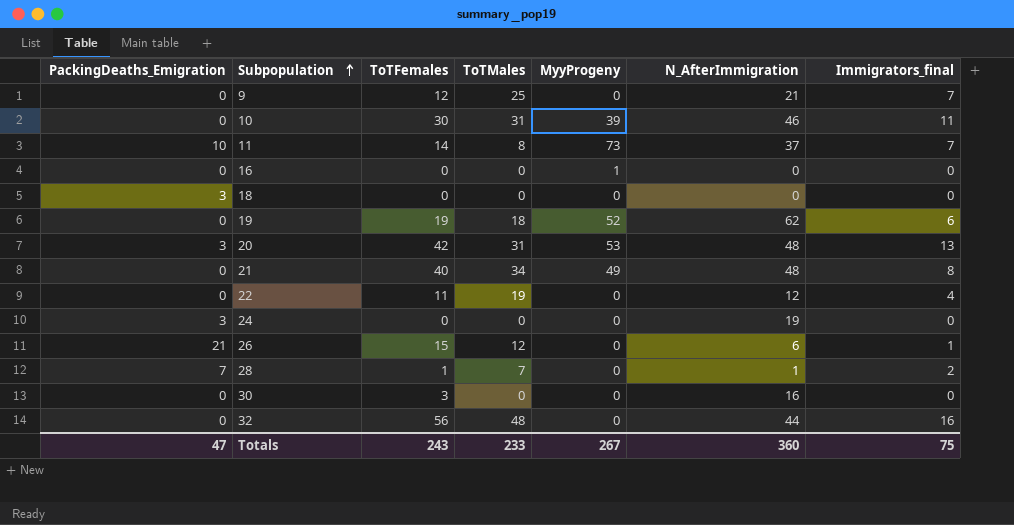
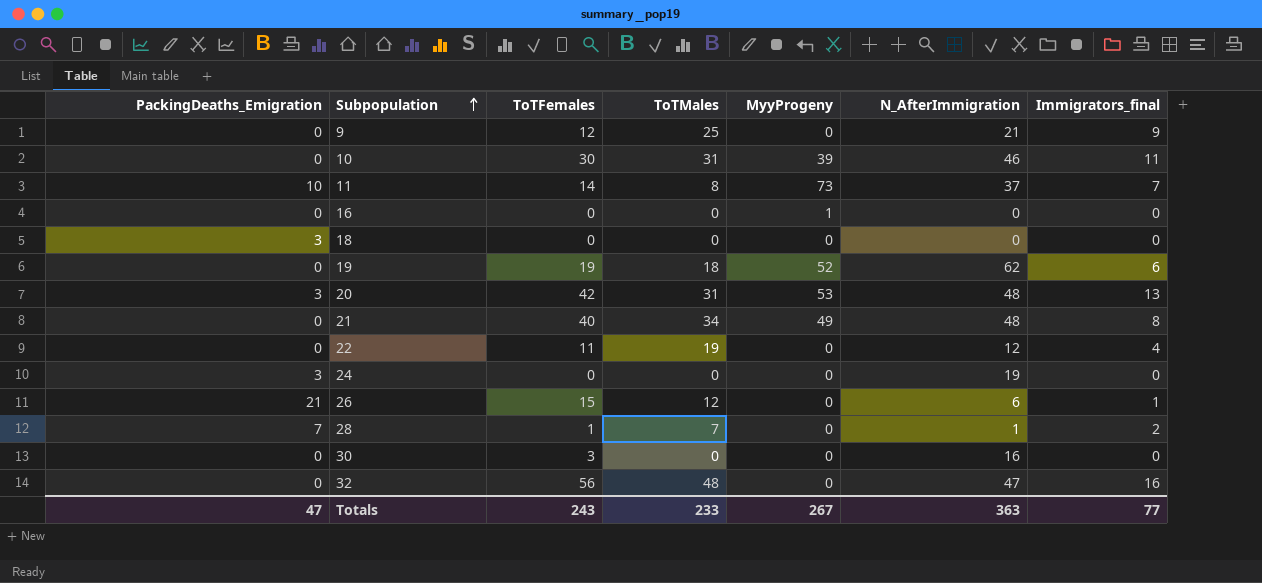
9 | Immigrators_final: 7 -> 9
32 | N_AfterImmigration: 44 -> 47
Totals | N_AfterImmigration: 360 -> 363
Totals | Immigrators_final: 75 -> 77

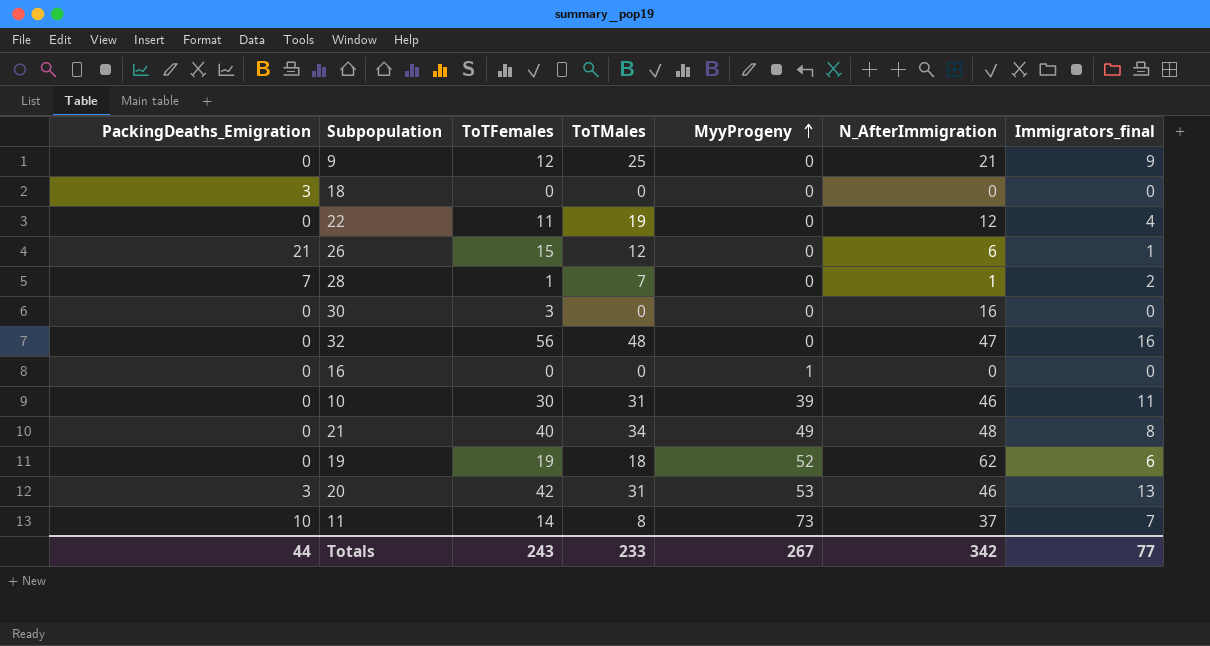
row order: Subpopulation ascending -> MyyProgeny ascending
row 24: 3 | 0 | 0 | 0 | 19 | 0 -> none
20 | N_AfterImmigration: 48 -> 46
Totals | PackingDeaths_Emigration: 47 -> 44
Totals | N_AfterImmigration: 363 -> 342

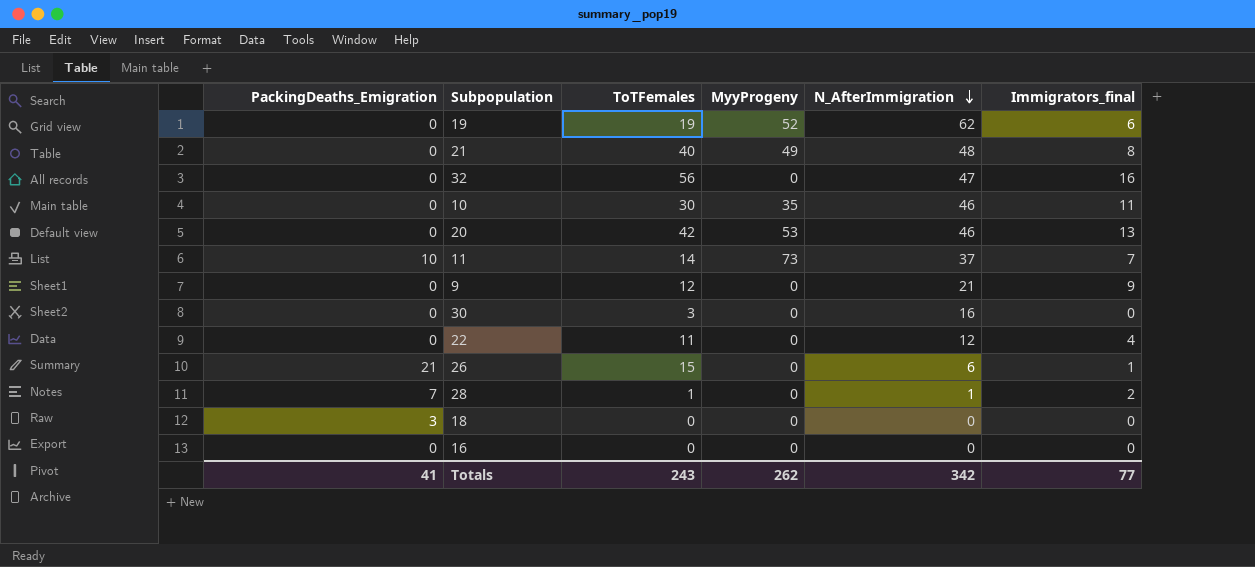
row order: MyyProgeny ascending -> N_AfterImmigration descending
column ToTMales | position: 4 -> none
10 | MyyProgeny: 39 -> 35
20 | PackingDeaths_Emigration: 3 -> 0
16 | MyyProgeny: 1 -> 0
Totals | PackingDeaths_Emigration: 44 -> 41
Totals | MyyProgeny: 267 -> 262

